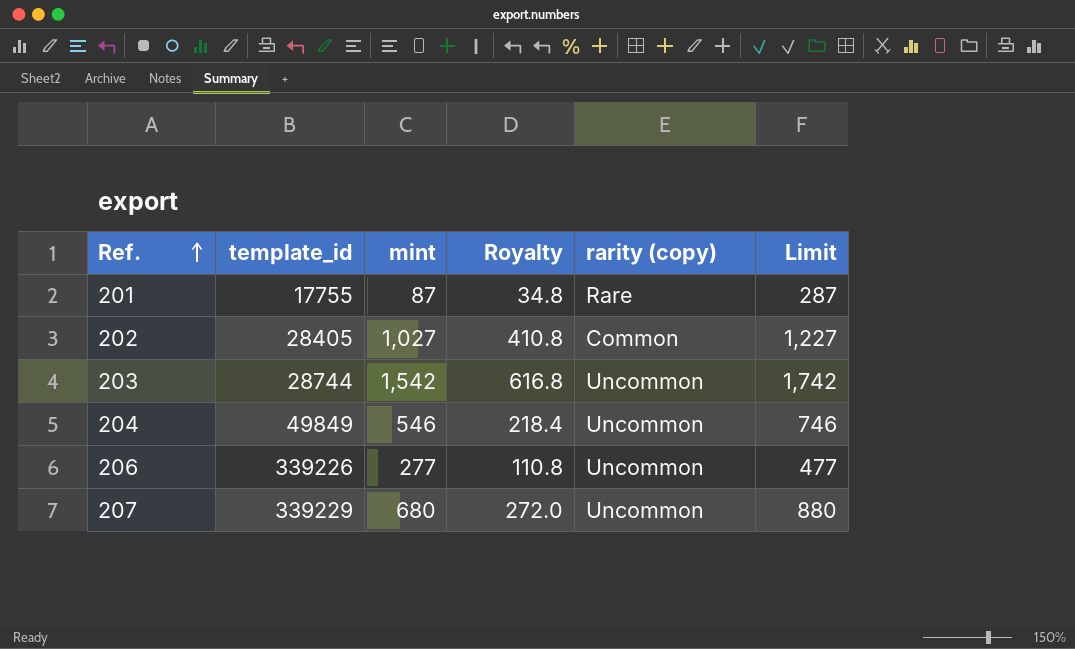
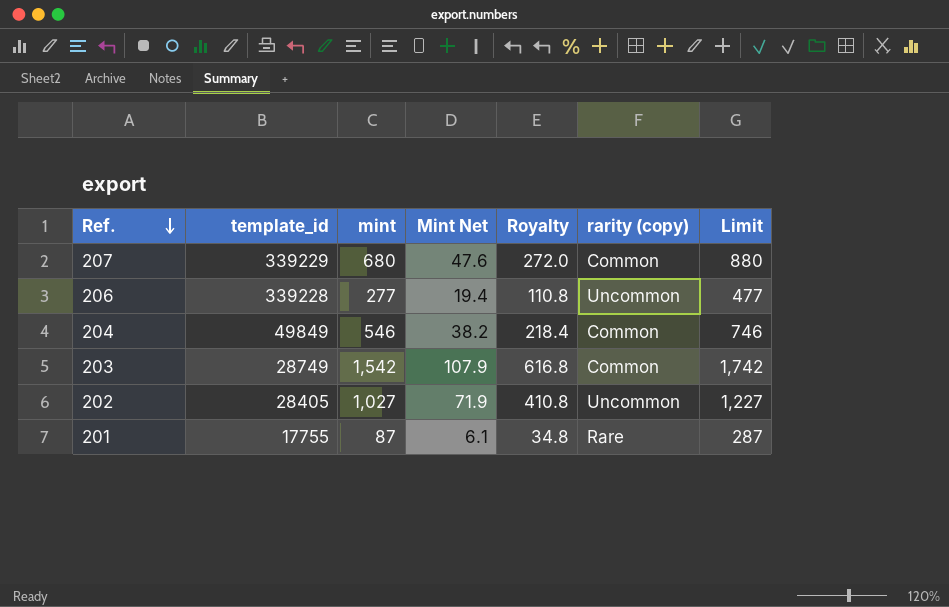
row order: Ref. ascending -> Ref. descending
column Mint Net | formula: none -> [mint] * 0.07
207 | rarity (copy): Uncommon -> Common
206 | template_id: 339226 -> 339228
204 | rarity (copy): Uncommon -> Common
203 | template_id: 28744 -> 28749
203 | rarity (copy): Uncommon -> Common
202 | rarity (copy): Common -> Uncommon

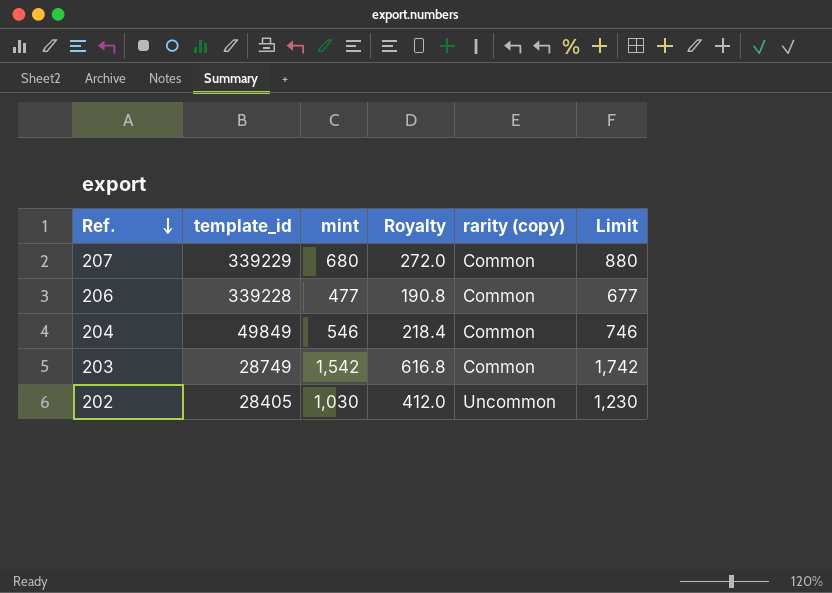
column Mint Net | formula: [mint] * 0.07 -> none
row 201: 17755 | 87 | 6.1 | 34.8 | Rare | 287 -> none
206 | mint: 277 -> 477
206 | Royalty: 110.8 -> 190.8
206 | rarity (copy): Uncommon -> Common
206 | Limit: 477 -> 677
202 | mint: 1,027 -> 1,030
202 | Royalty: 410.8 -> 412.0
202 | Limit: 1,227 -> 1,230

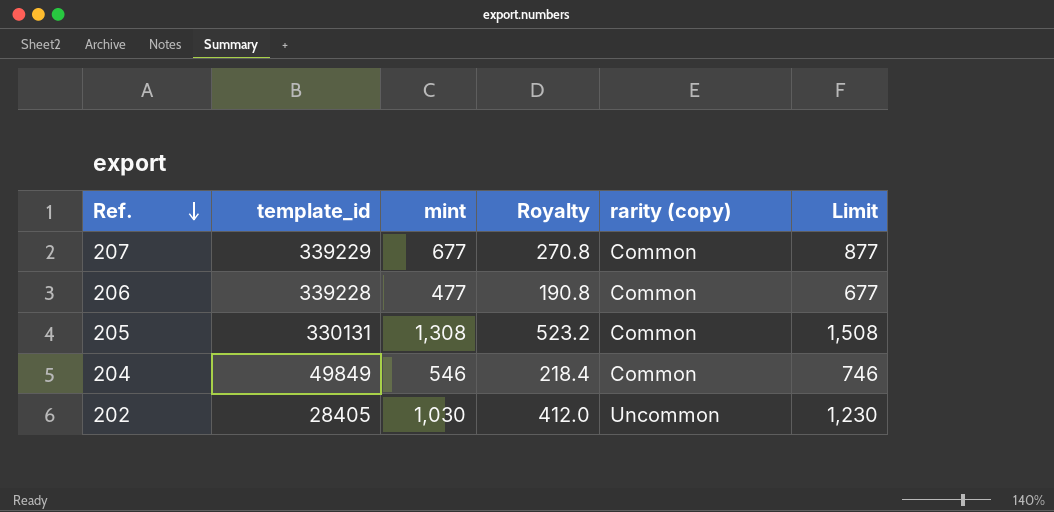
row 203: 28749 | 1,542 | 616.8 | Common | 1,742 -> none
207 | mint: 680 -> 677
207 | Royalty: 272.0 -> 270.8
207 | Limit: 880 -> 877
row 205: none -> 330131 | 1,308 | 523.2 | Common | 1,508

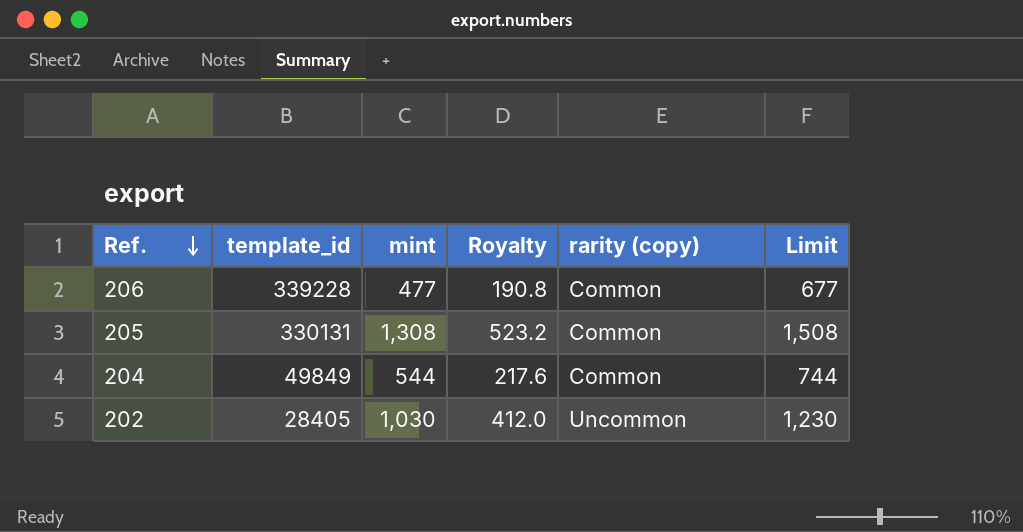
row 207: 339229 | 677 | 270.8 | Common | 877 -> none
204 | mint: 546 -> 544
204 | Royalty: 218.4 -> 217.6
204 | Limit: 746 -> 744

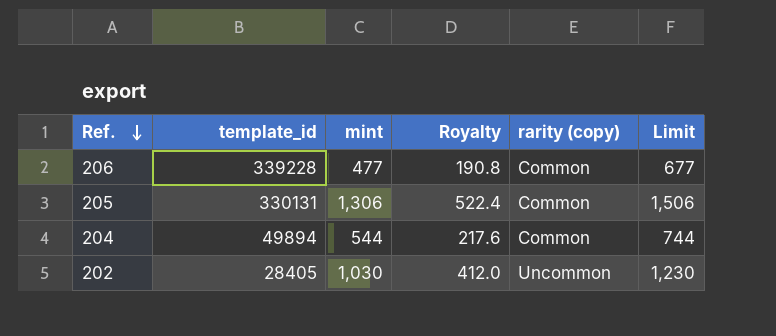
205 | mint: 1,308 -> 1,306
205 | Royalty: 523.2 -> 522.4
205 | Limit: 1,508 -> 1,506
204 | template_id: 49849 -> 49894

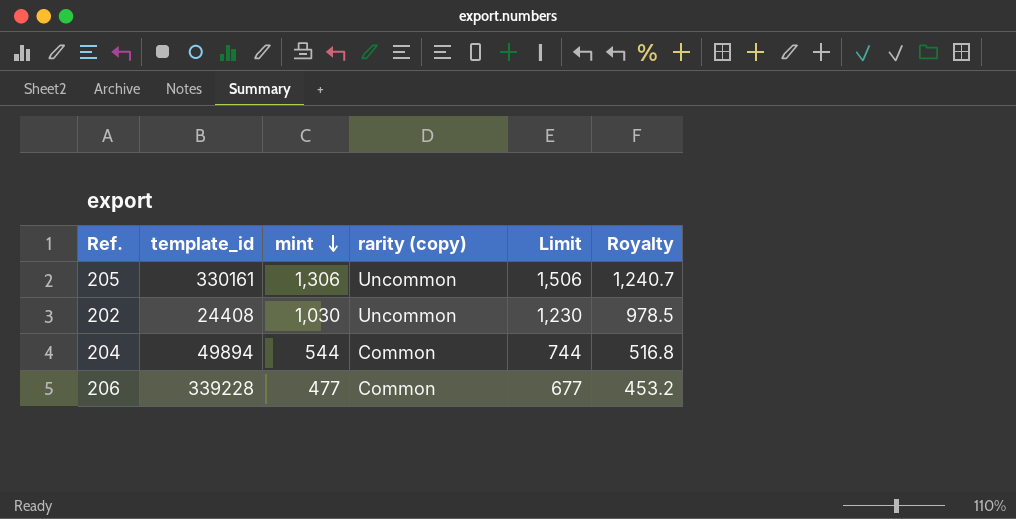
row order: Ref. descending -> mint descending
column Royalty | formula: [mint] * 0.4 -> [mint] * 0.95
column Royalty | position: 4 -> 6
205 | template_id: 330131 -> 330161
205 | rarity (copy): Common -> Uncommon
202 | template_id: 28405 -> 24408

